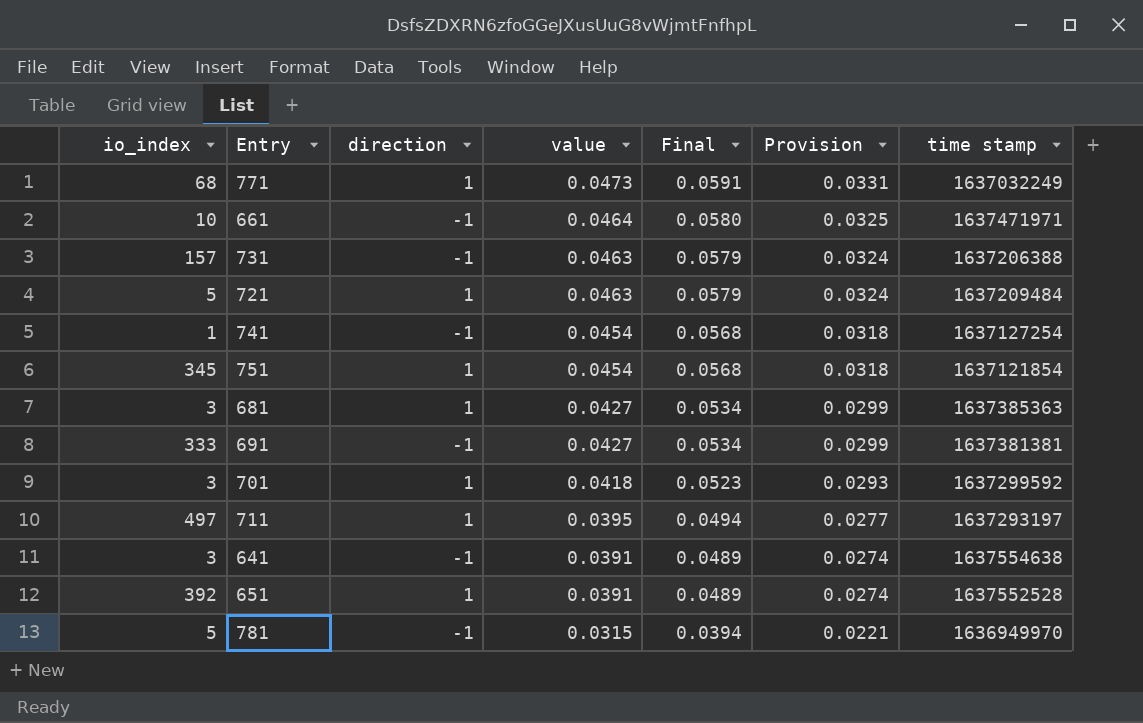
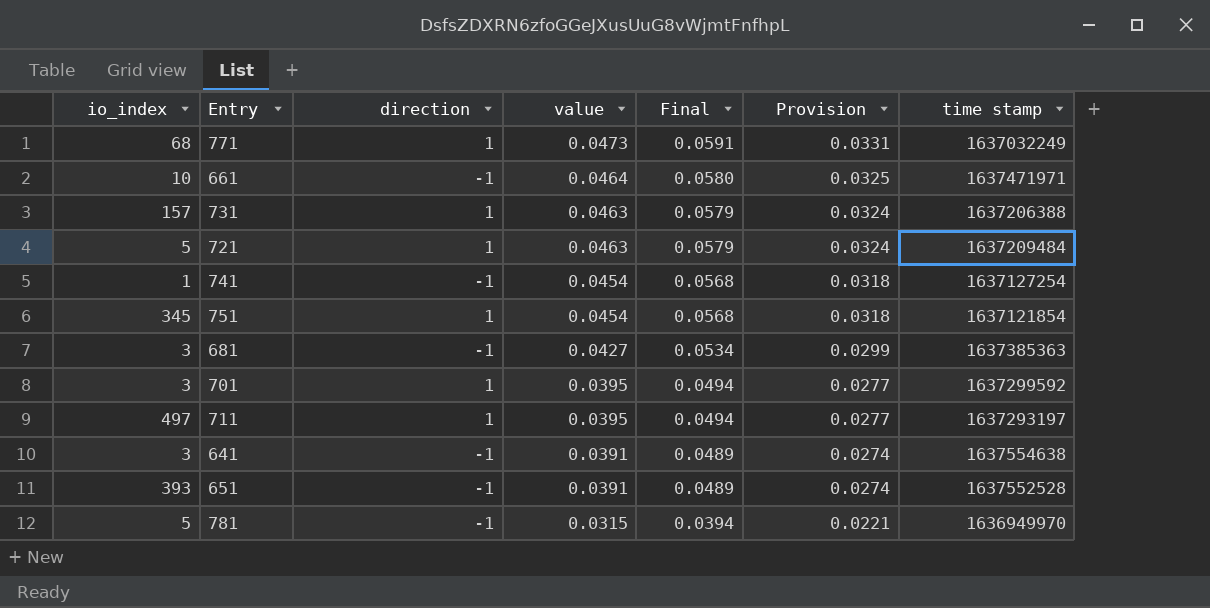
row 691: 333 | -1 | 0.0427 | 0.0534 | 0.0299 | 1637381381 -> none
731 | direction: -1 -> 1
681 | direction: 1 -> -1
701 | value: 0.0418 -> 0.0395
701 | Final: 0.0523 -> 0.0494
701 | Provision: 0.0293 -> 0.0277
651 | io_index: 392 -> 393
651 | direction: 1 -> -1

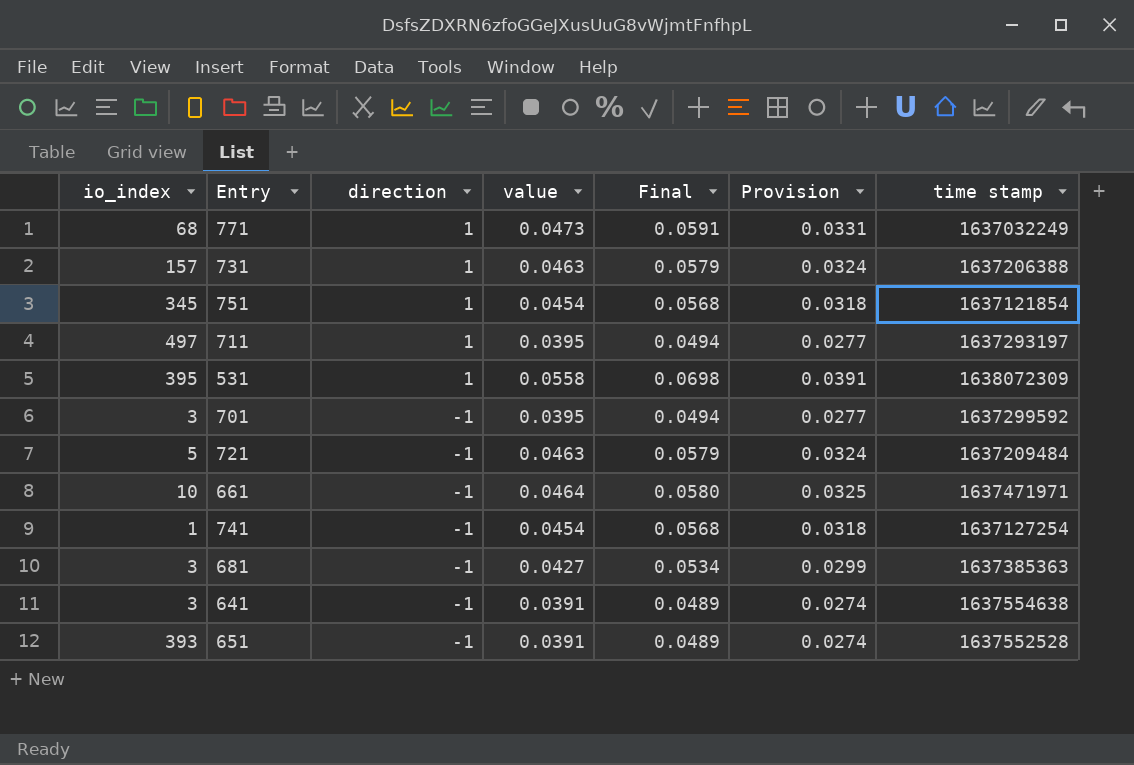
row order: value descending -> direction descending
row 781: 5 | -1 | 0.0315 | 0.0394 | 0.0221 | 1636949970 -> none
row 531: none -> 395 | 1 | 0.0558 | 0.0698 | 0.0391 | 1638072309
701 | direction: 1 -> -1
721 | direction: 1 -> -1

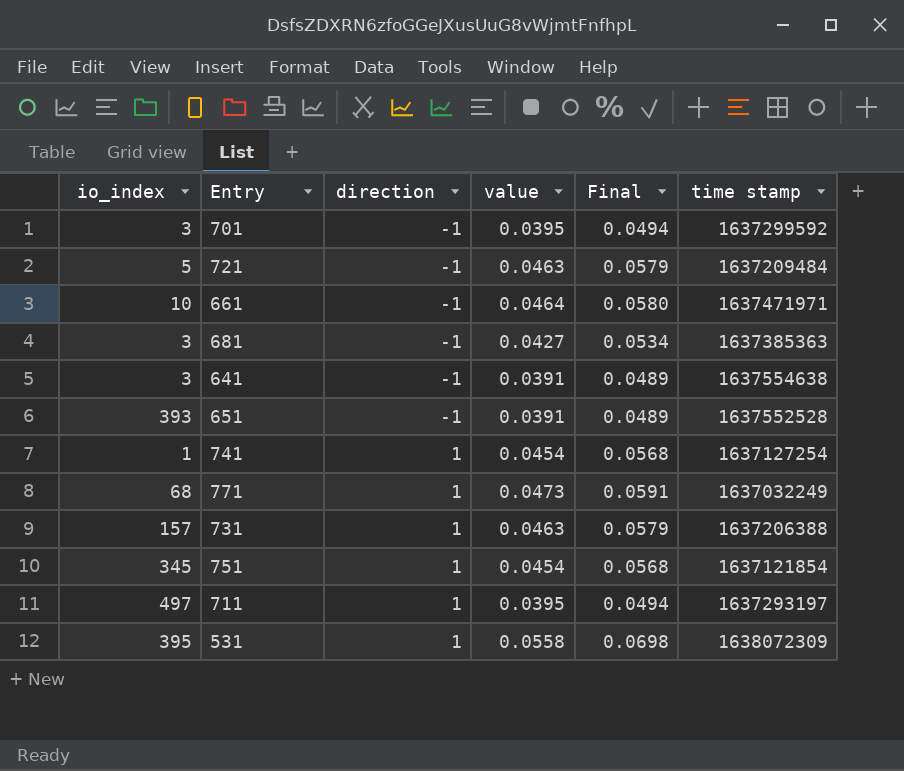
row order: direction descending -> direction ascending
column Provision | formula: [value] * 0.7 -> none
741 | direction: -1 -> 1

